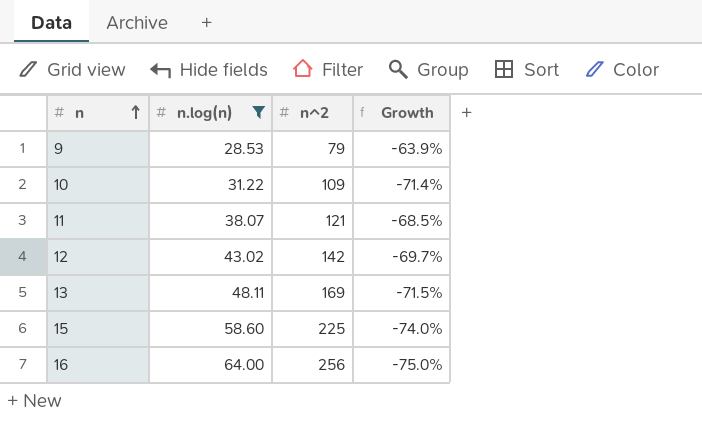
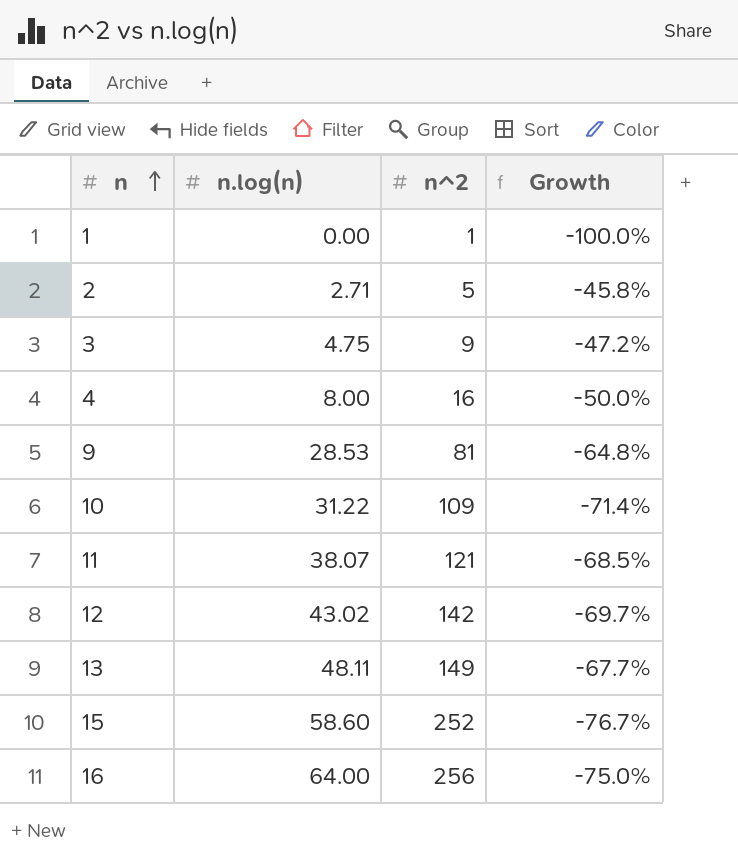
filter: n.log(n) >= 28.53 -> none
9 | n^2: 79 -> 81
9 | Growth: -63.9% -> -64.8%
13 | n^2: 169 -> 149
13 | Growth: -71.5% -> -67.7%
15 | n^2: 225 -> 252
15 | Growth: -74.0% -> -76.7%

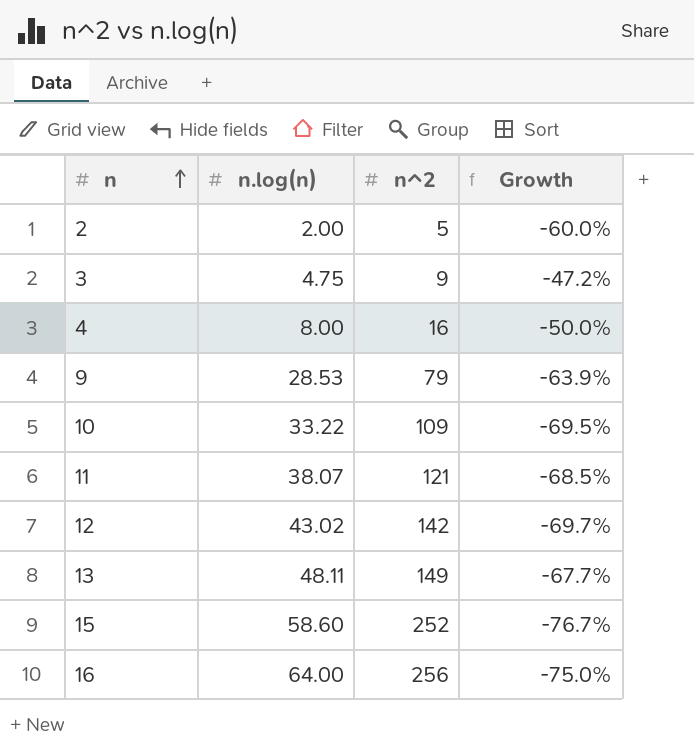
row 1: 0.00 | 1 | -100.0% -> none
2 | n.log(n): 2.71 -> 2.00
2 | Growth: -45.8% -> -60.0%
9 | n^2: 81 -> 79
9 | Growth: -64.8% -> -63.9%
10 | n.log(n): 31.22 -> 33.22
10 | Growth: -71.4% -> -69.5%

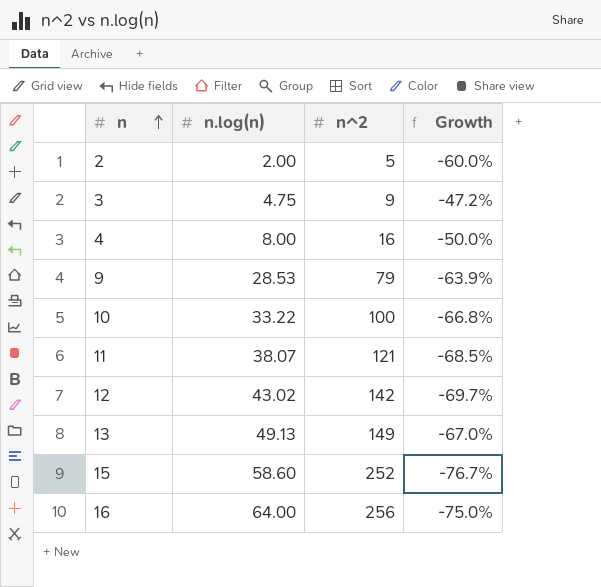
10 | n^2: 109 -> 100
10 | Growth: -69.5% -> -66.8%
13 | n.log(n): 48.11 -> 49.13
13 | Growth: -67.7% -> -67.0%

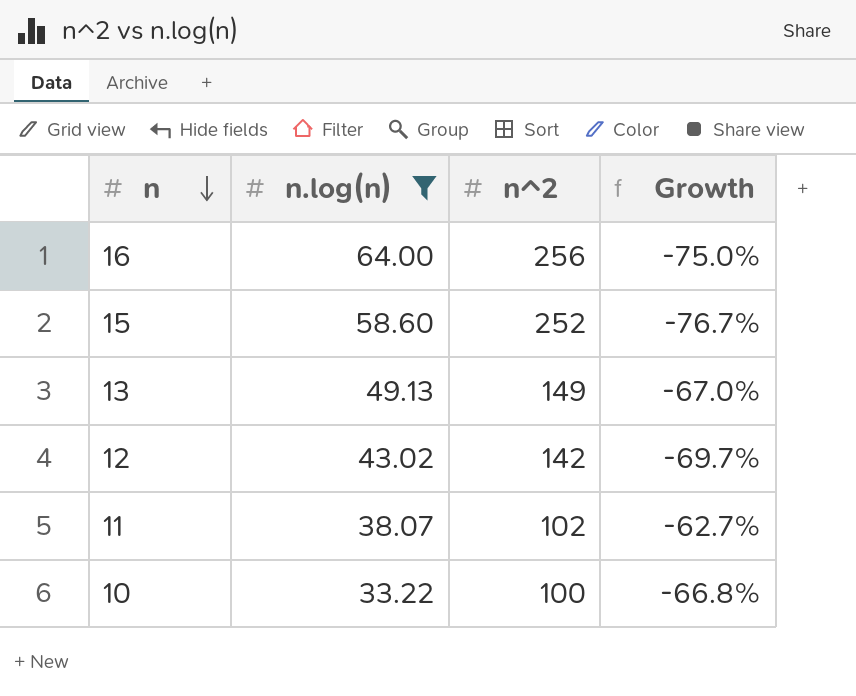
filter: none -> n.log(n) >= 33.22
row order: n ascending -> n descending
11 | n^2: 121 -> 102
11 | Growth: -68.5% -> -62.7%

